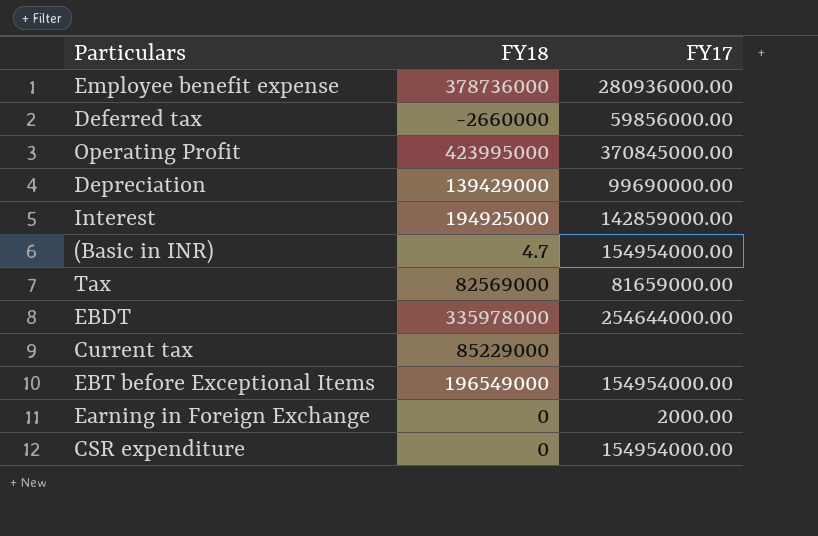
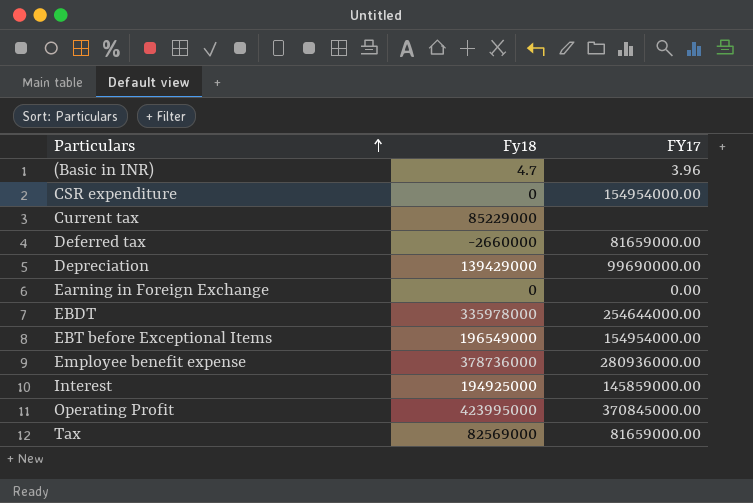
row order: none -> Particulars ascending
column name: FY18 -> Fy18
(Basic in INR) | FY17: 154954000.00 -> 3.96
Deferred tax | FY17: 59856000.00 -> 81659000.00
Earning in Foreign Exchange | FY17: 2000.00 -> 0.00
Interest | FY17: 142859000.00 -> 145859000.00

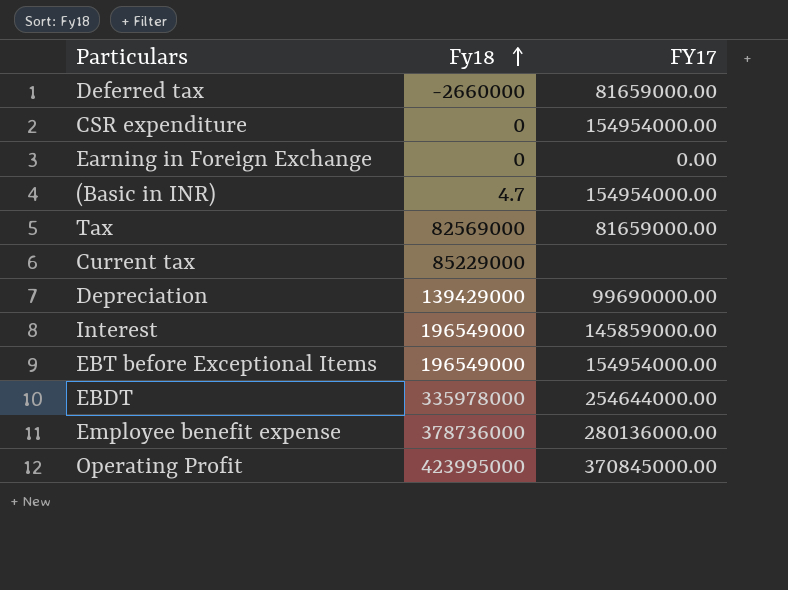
row order: Particulars ascending -> Fy18 ascending
(Basic in INR) | FY17: 3.96 -> 154954000.00
Interest | Fy18: 194925000 -> 196549000
Employee benefit expense | FY17: 280936000.00 -> 280136000.00

